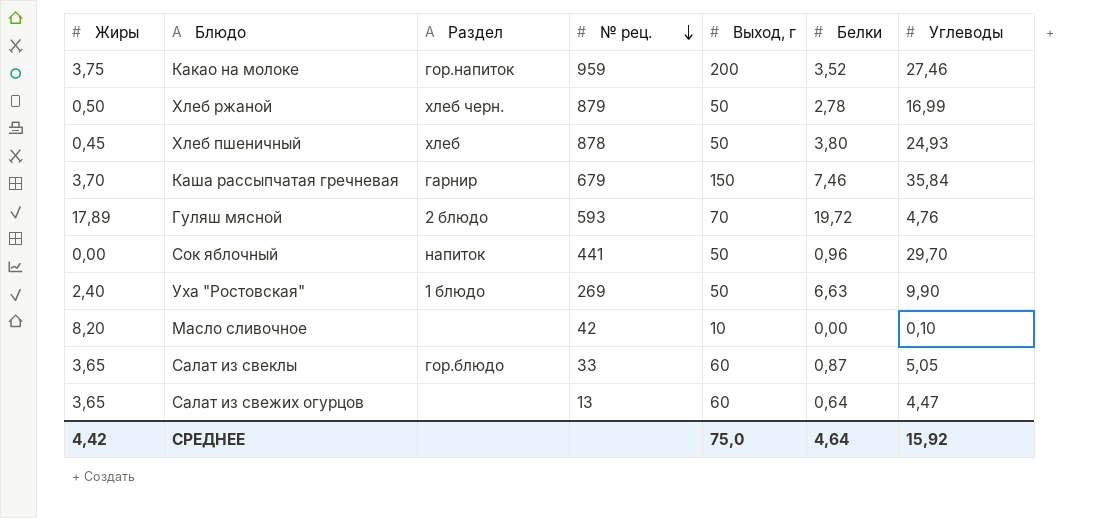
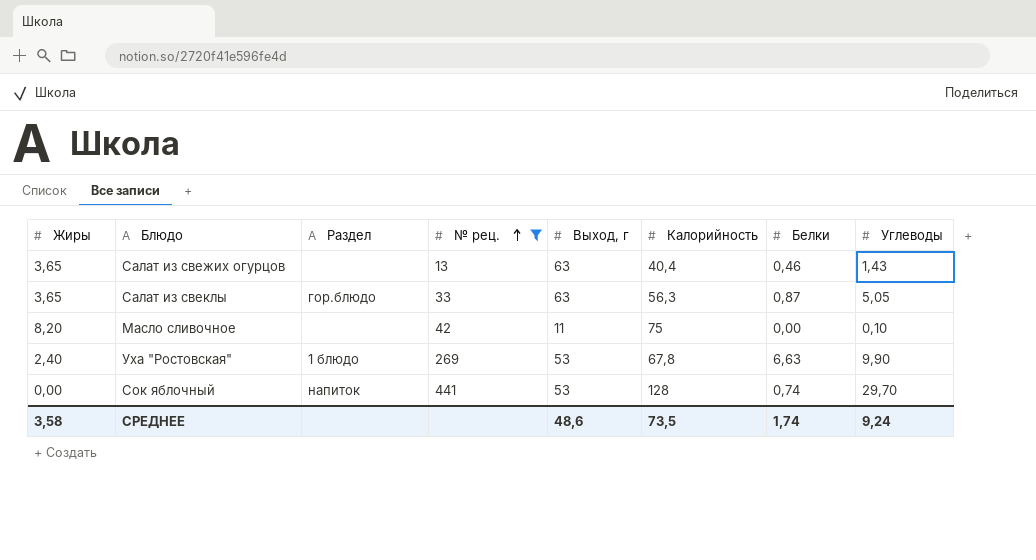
filter: none -> № рец. <= 441
row order: № рец. descending -> № рец. ascending
column Калорийность | position: none -> 6
Салат из свежих огурцов | Выход, г: 60 -> 63
Салат из свежих огурцов | Белки: 0,64 -> 0,46
Салат из свежих огурцов | Углеводы: 4,47 -> 1,43
Салат из свеклы | Выход, г: 60 -> 63
Масло сливочное | Выход, г: 10 -> 11
Уха "Ростовская" | Выход, г: 50 -> 53
Сок яблочный | Выход, г: 50 -> 53
Сок яблочный | Белки: 0,96 -> 0,74
СРЕДНЕЕ | Жиры: 4,42 -> 3,58
СРЕДНЕЕ | Выход, г: 75,0 -> 48,6
СРЕДНЕЕ | Белки: 4,64 -> 1,74
СРЕДНЕЕ | Углеводы: 15,92 -> 9,24

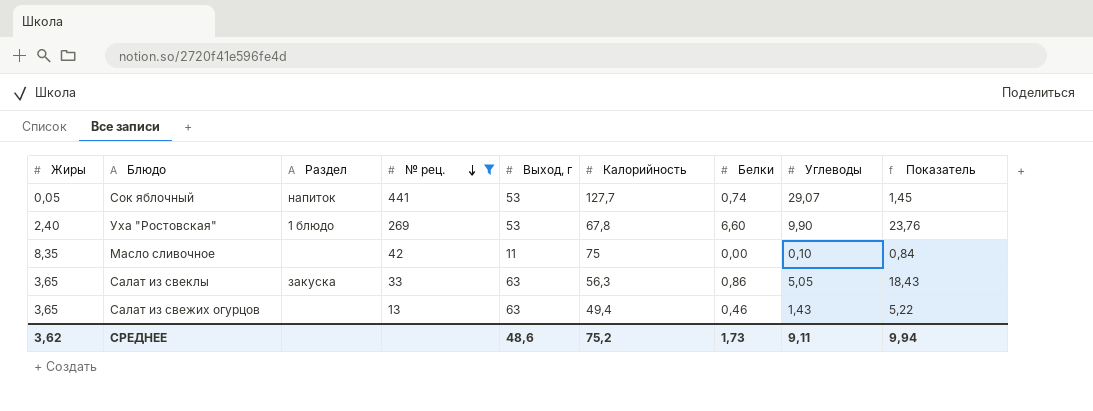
row order: № рец. ascending -> № рец. descending
column Показатель | formula: none -> [Жиры] * [Углеводы]
Сок яблочный | Жиры: 0,00 -> 0,05
Сок яблочный | Калорийность: 128 -> 127,7
Сок яблочный | Углеводы: 29,70 -> 29,07
Уха "Ростовская" | Белки: 6,63 -> 6,60
Масло сливочное | Жиры: 8,20 -> 8,35
Салат из свеклы | Раздел: гор.блюдо -> закуска
Салат из свеклы | Белки: 0,87 -> 0,86
Салат из свежих огурцов | Калорийность: 40,4 -> 49,4
СРЕДНЕЕ | Жиры: 3,58 -> 3,62
СРЕДНЕЕ | Калорийность: 73,5 -> 75,2
СРЕДНЕЕ | Белки: 1,74 -> 1,73
СРЕДНЕЕ | Углеводы: 9,24 -> 9,11

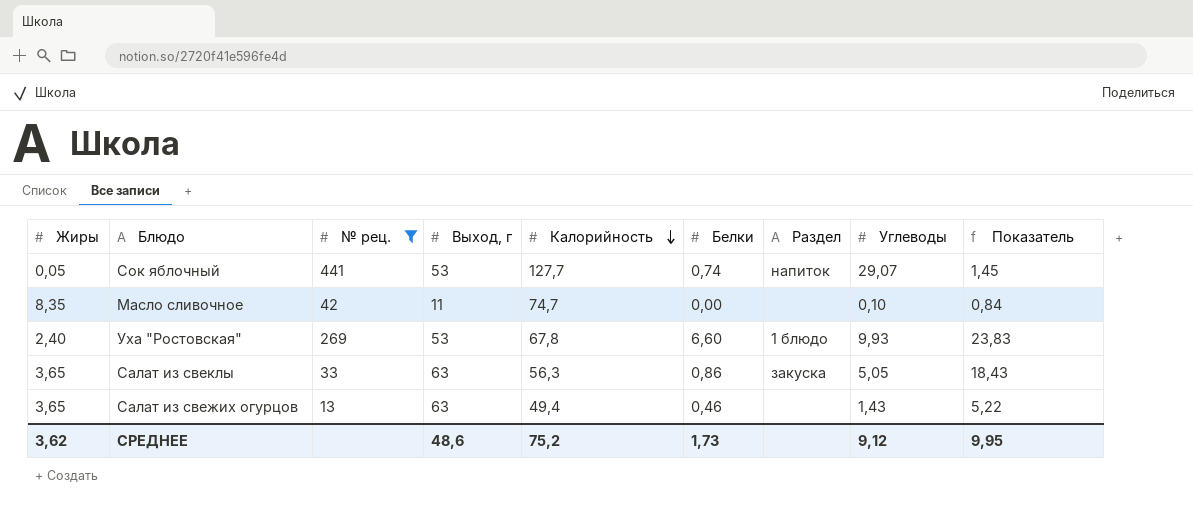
row order: № рец. descending -> Калорийность descending
column Раздел | position: 3 -> 7
Масло сливочное | Калорийность: 75 -> 74,7
Уха "Ростовская" | Углеводы: 9,90 -> 9,93
Уха "Ростовская" | Показатель: 23,76 -> 23,83
СРЕДНЕЕ | Углеводы: 9,11 -> 9,12
СРЕДНЕЕ | Показатель: 9,94 -> 9,95

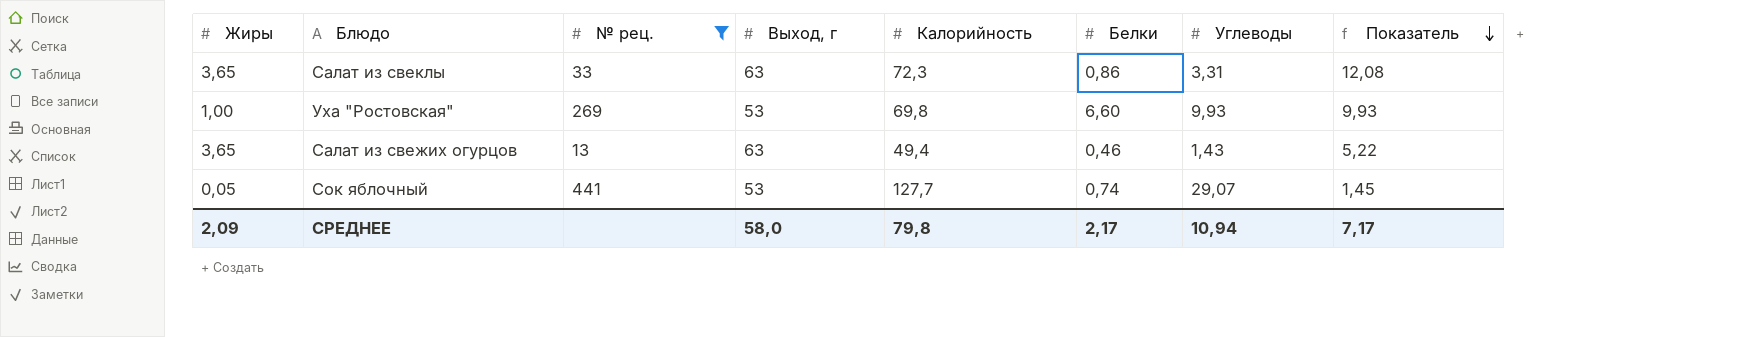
row order: Калорийность descending -> Показатель descending
column Раздел | position: 7 -> none
row Масло сливочное: 8,35 | 42 | 11 | 74,7 | 0,00 | none | 0,10 | 0,84 -> none
Салат из свеклы | Калорийность: 56,3 -> 72,3
Салат из свеклы | Углеводы: 5,05 -> 3,31
Салат из свеклы | Показатель: 18,43 -> 12,08
Уха "Ростовская" | Жиры: 2,40 -> 1,00
Уха "Ростовская" | Калорийность: 67,8 -> 69,8
Уха "Ростовская" | Показатель: 23,83 -> 9,93
СРЕДНЕЕ | Жиры: 3,62 -> 2,09
СРЕДНЕЕ | Выход, г: 48,6 -> 58,0
СРЕДНЕЕ | Калорийность: 75,2 -> 79,8
СРЕДНЕЕ | Белки: 1,73 -> 2,17
СРЕДНЕЕ | Углеводы: 9,12 -> 10,94
СРЕДНЕЕ | Показатель: 9,95 -> 7,17

